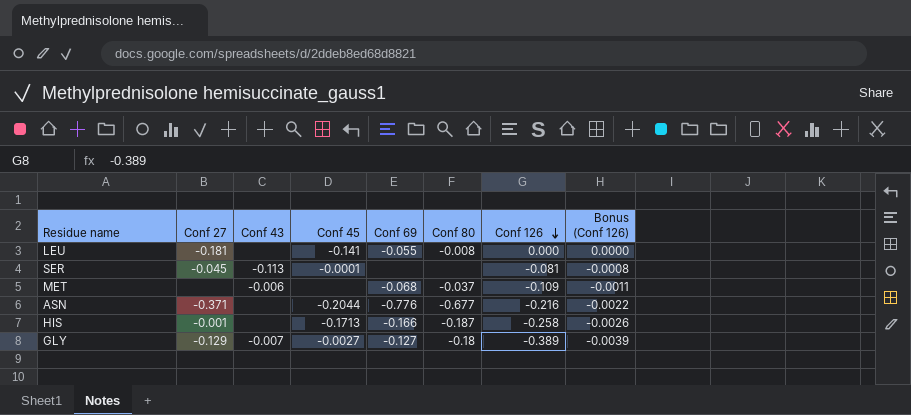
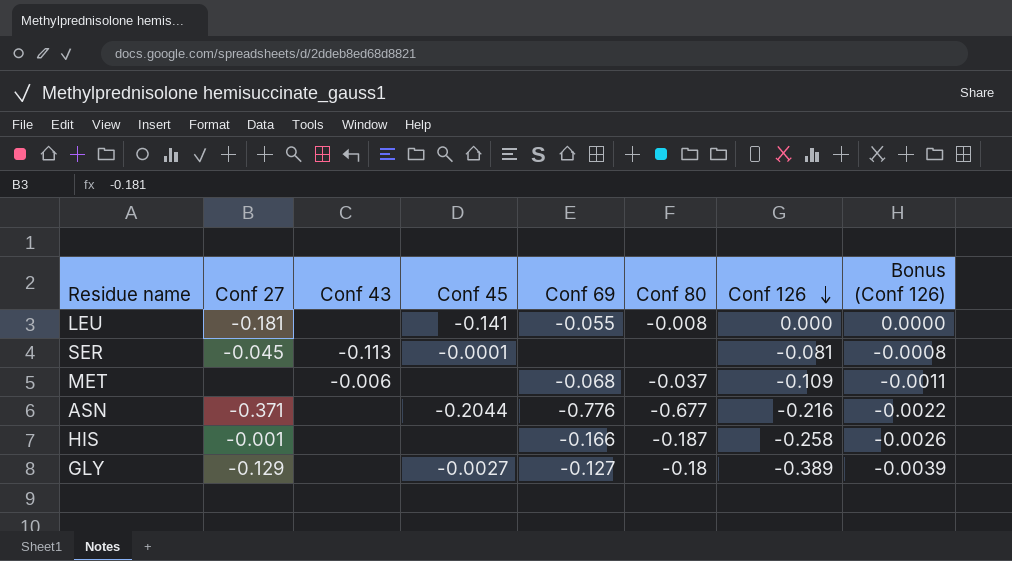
HIS | Conf 45: -0.1713 -> none
GLY | Conf 43: -0.007 -> none

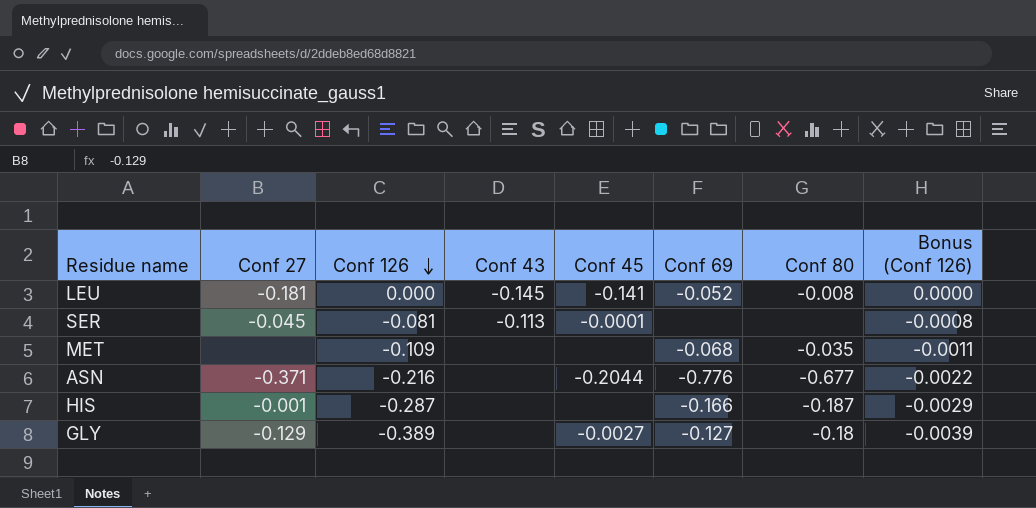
column Conf 126 | position: 7 -> 3
LEU | Conf 43: none -> -0.145
LEU | Conf 69: -0.055 -> -0.052
MET | Conf 43: -0.006 -> none
MET | Conf 80: -0.037 -> -0.035
HIS | Conf 126: -0.258 -> -0.287
HIS | Bonus (Conf 126): -0.0026 -> -0.0029

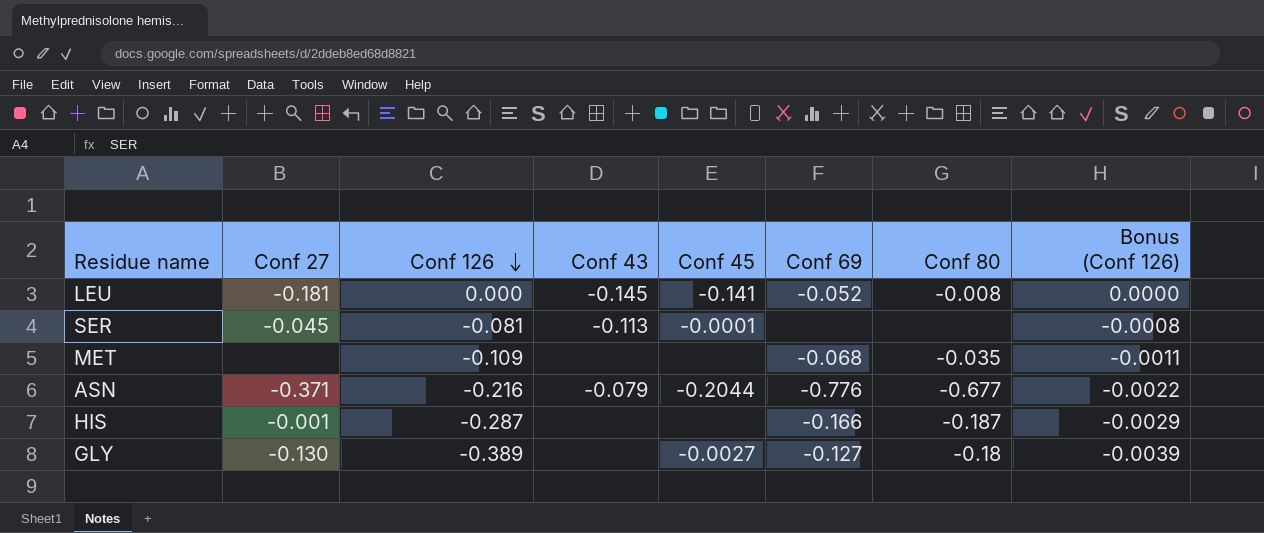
ASN | Conf 43: none -> -0.079
GLY | Conf 27: -0.129 -> -0.130

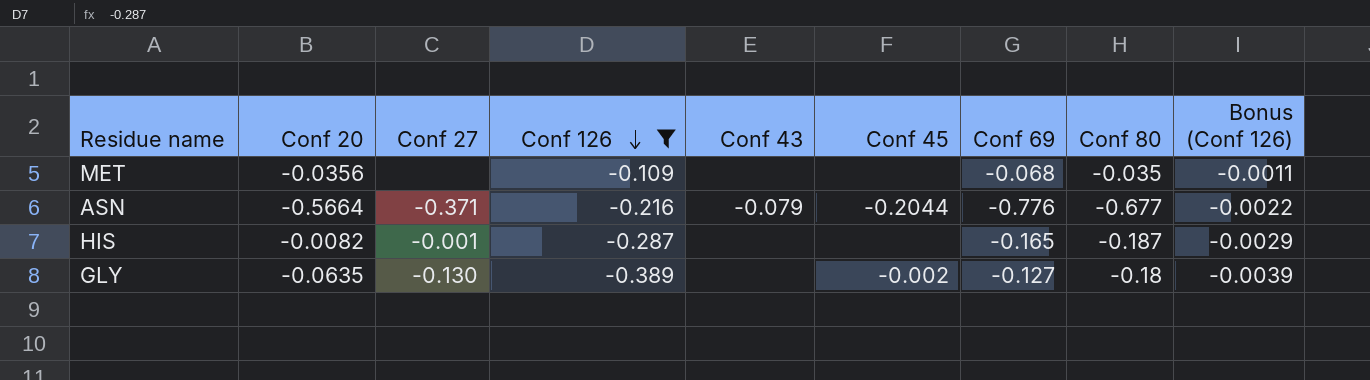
filter: none -> Conf 126 <= -0.109
column Conf 20 | position: none -> 2
HIS | Conf 69: -0.166 -> -0.165
GLY | Conf 45: -0.0027 -> -0.002

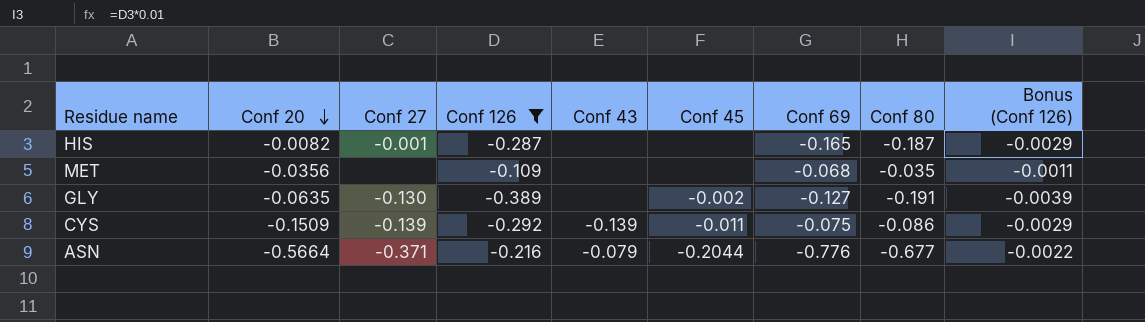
row order: Conf 126 descending -> Conf 20 descending
GLY | Conf 80: -0.18 -> -0.191
row CYS: none -> -0.1509 | -0.139 | -0.292 | -0.139 | -0.011 | -0.075 | -0.086 | -0.0029

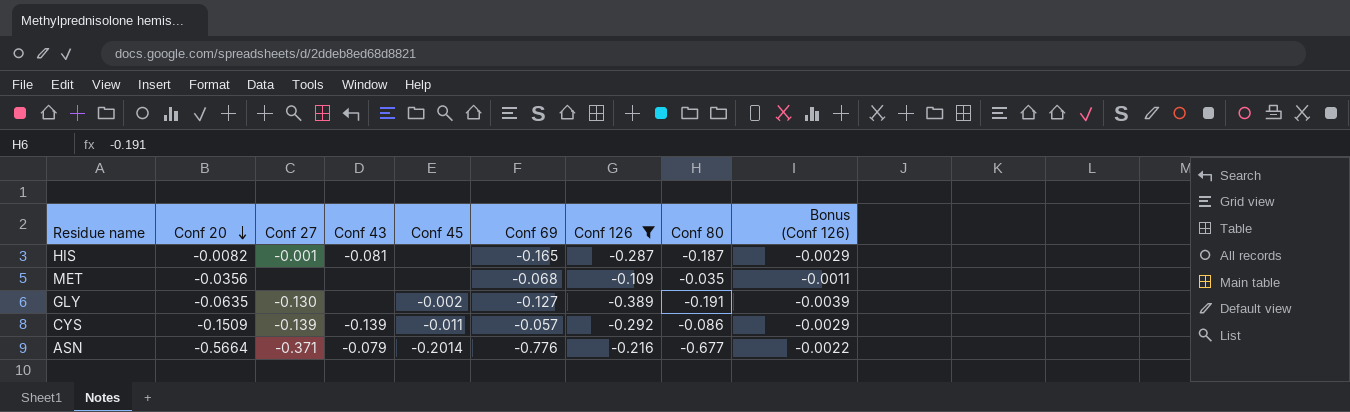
column Conf 126 | position: 4 -> 7
HIS | Conf 43: none -> -0.081
CYS | Conf 69: -0.075 -> -0.057
ASN | Conf 45: -0.2044 -> -0.2014

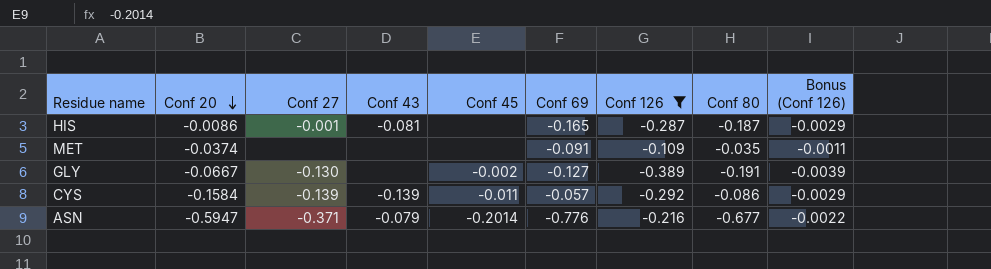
HIS | Conf 20: -0.0082 -> -0.0086
MET | Conf 20: -0.0356 -> -0.0374
MET | Conf 69: -0.068 -> -0.091
GLY | Conf 20: -0.0635 -> -0.0667
CYS | Conf 20: -0.1509 -> -0.1584
ASN | Conf 20: -0.5664 -> -0.5947

